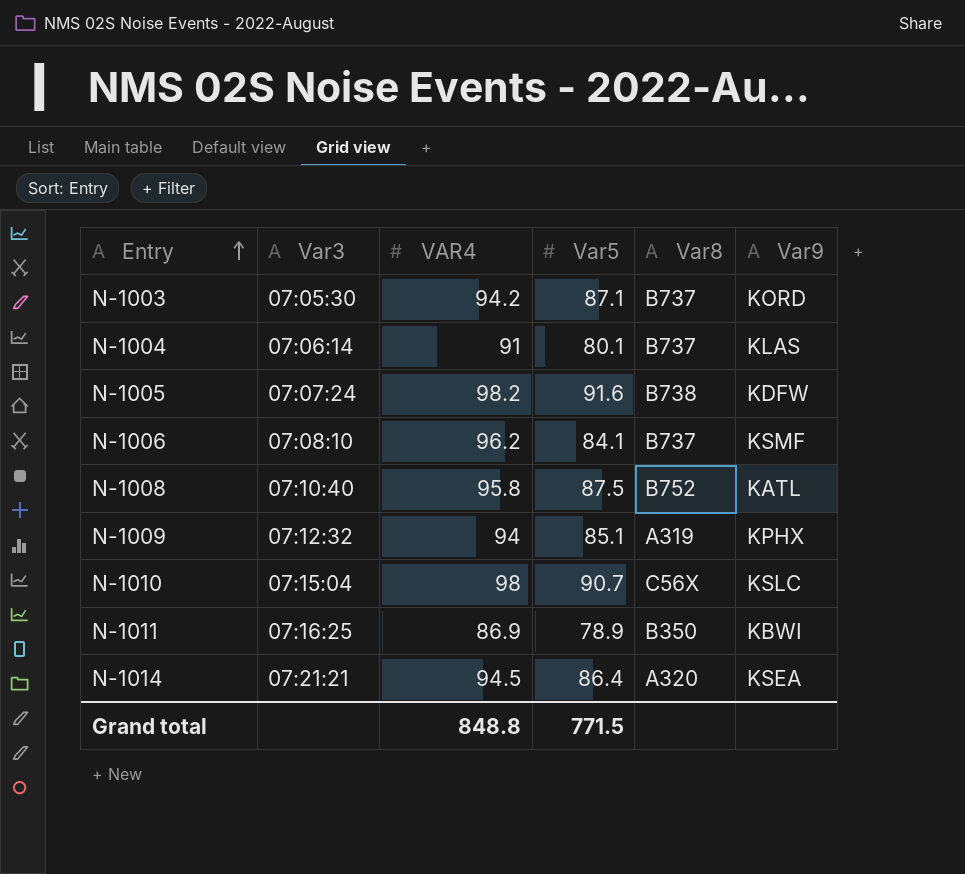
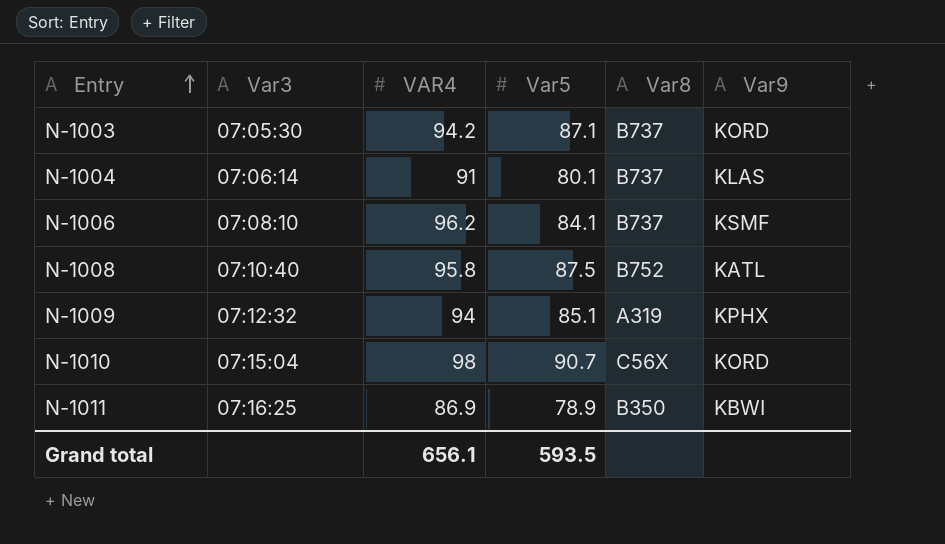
row N-1005: 07:07:24 | 98.2 | 91.6 | B738 | KDFW -> none
row N-1014: 07:21:21 | 94.5 | 86.4 | A320 | KSEA -> none
N-1010 | Var9: KSLC -> KORD
Grand total | VAR4: 848.8 -> 656.1
Grand total | Var5: 771.5 -> 593.5

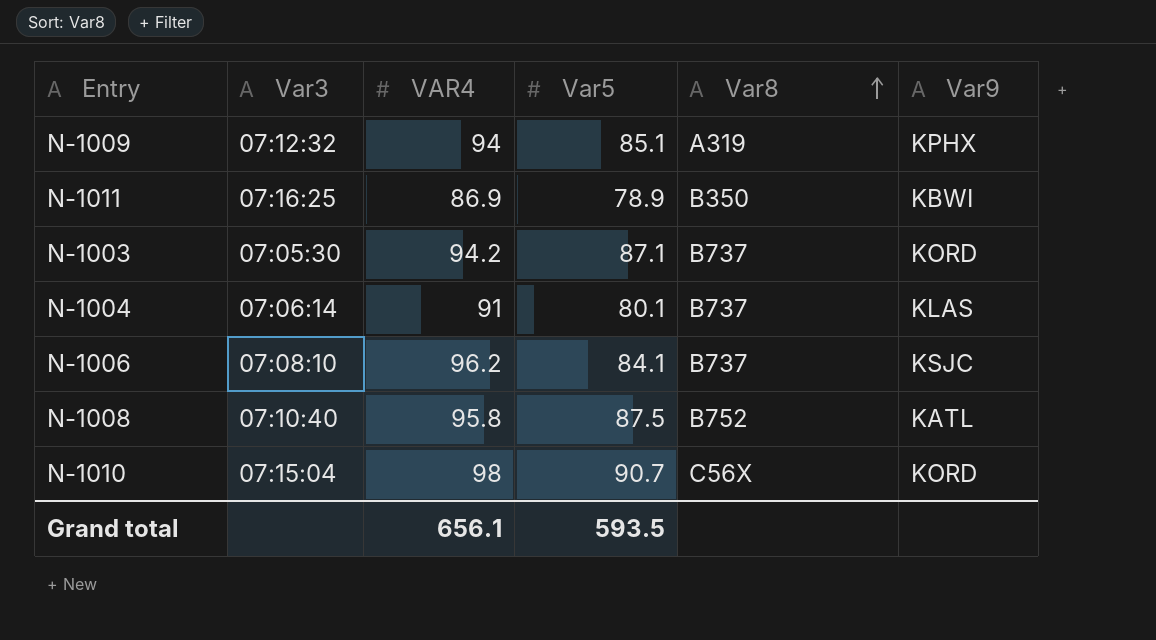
row order: Entry ascending -> Var8 ascending
N-1006 | Var9: KSMF -> KSJC

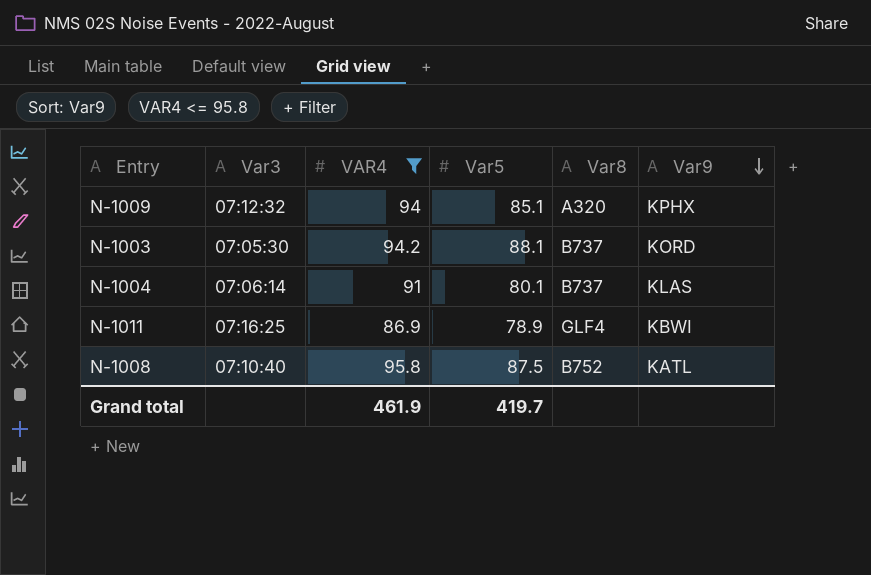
filter: none -> VAR4 <= 95.8
row order: Var8 ascending -> Var9 descending
N-1009 | Var8: A319 -> A320
N-1003 | Var5: 87.1 -> 88.1
N-1011 | Var8: B350 -> GLF4
Grand total | VAR4: 656.1 -> 461.9
Grand total | Var5: 593.5 -> 419.7

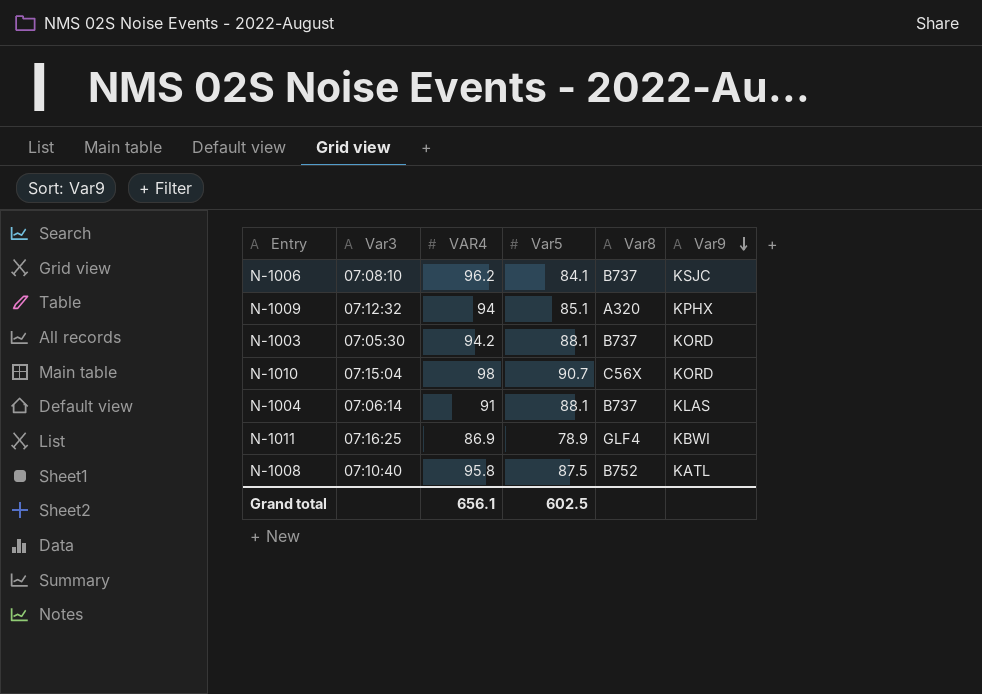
filter: VAR4 <= 95.8 -> none
N-1004 | Var5: 80.1 -> 88.1
Grand total | VAR4: 461.9 -> 656.1
Grand total | Var5: 419.7 -> 602.5

